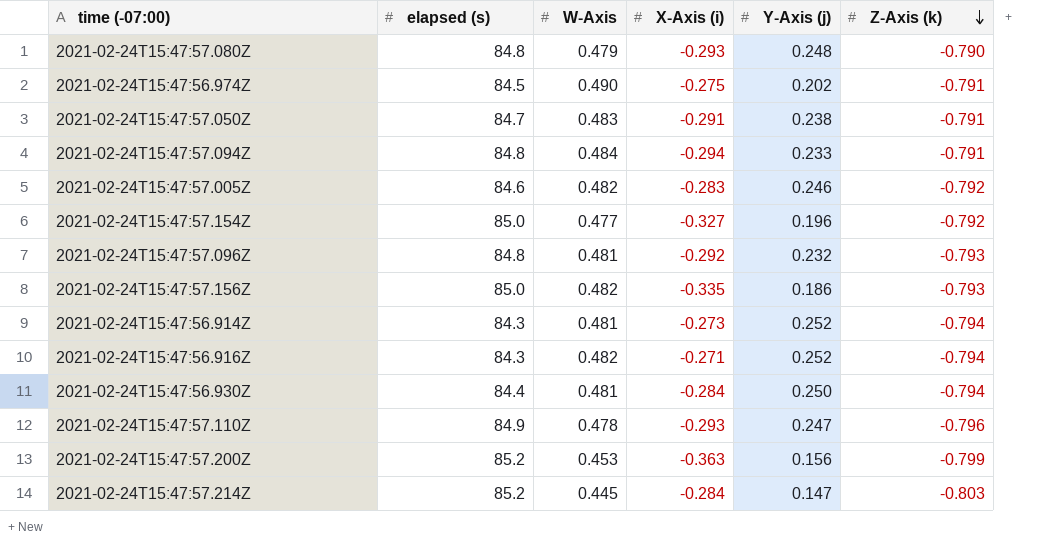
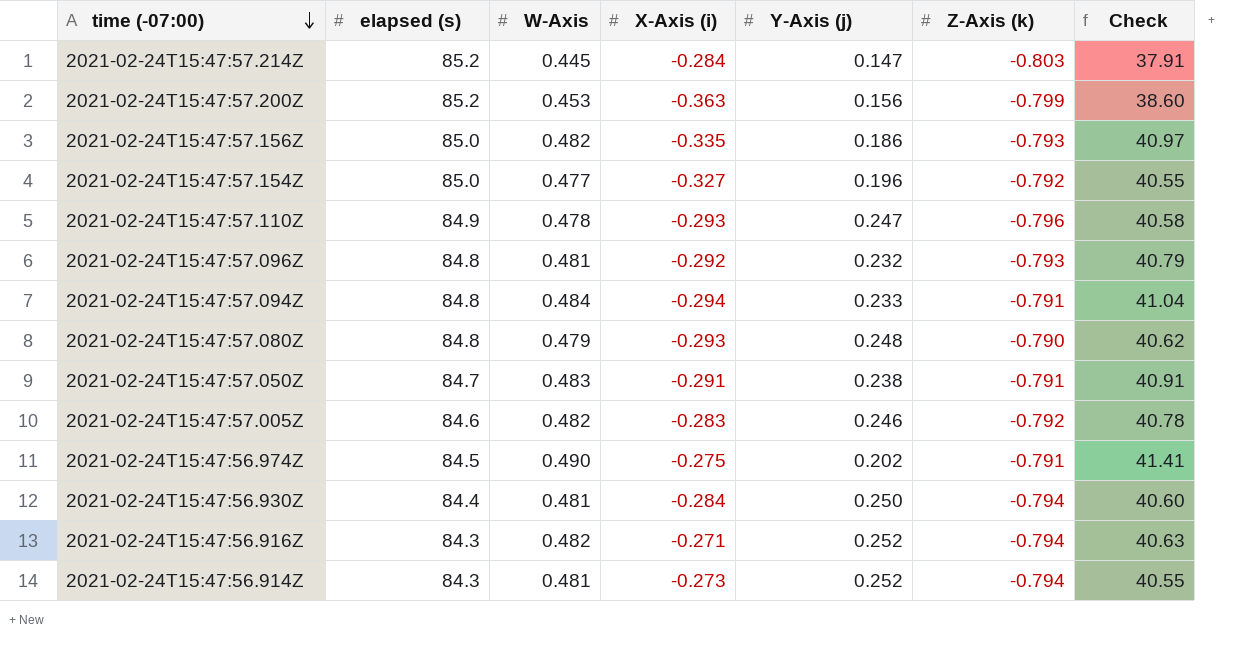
row order: Z-Axis (k) descending -> time (-07:00) descending
column Check | formula: none -> [elapsed (s)] * [W-Axis]

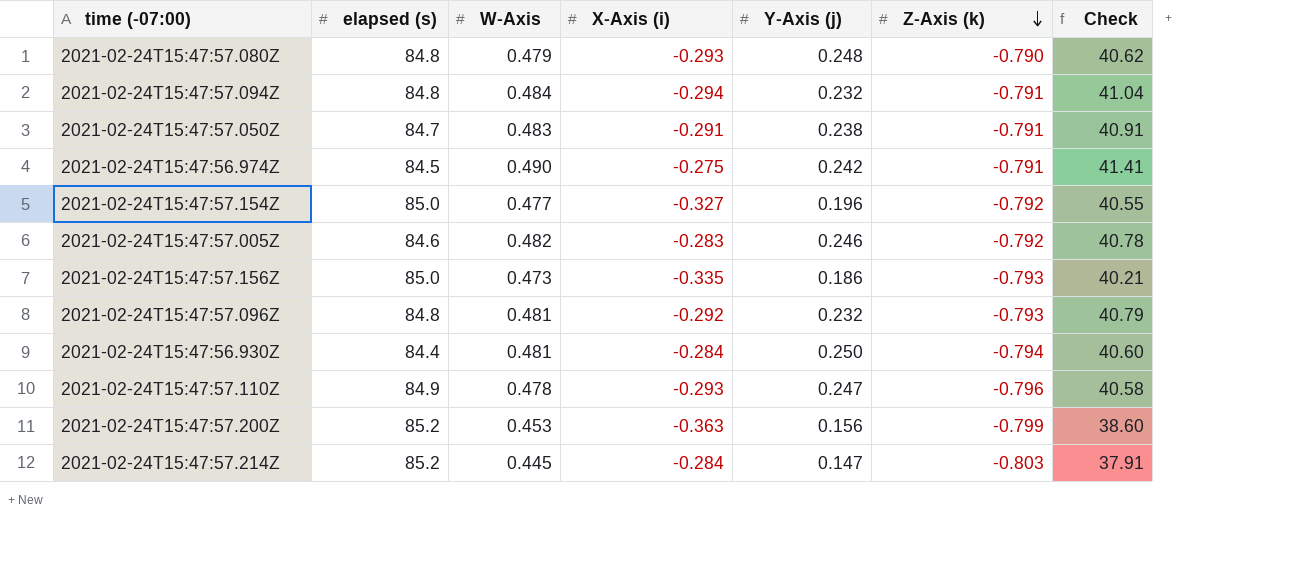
row order: time (-07:00) descending -> Z-Axis (k) descending
row 2021-02-24T15:47:56.916Z: 84.3 | 0.482 | -0.271 | 0.252 | -0.794 | 40.63 -> none
row 2021-02-24T15:47:56.914Z: 84.3 | 0.481 | -0.273 | 0.252 | -0.794 | 40.55 -> none
2021-02-24T15:47:57.094Z | Y-Axis (j): 0.233 -> 0.232
2021-02-24T15:47:56.974Z | Y-Axis (j): 0.202 -> 0.242
2021-02-24T15:47:57.156Z | W-Axis: 0.482 -> 0.473
2021-02-24T15:47:57.156Z | Check: 40.97 -> 40.21

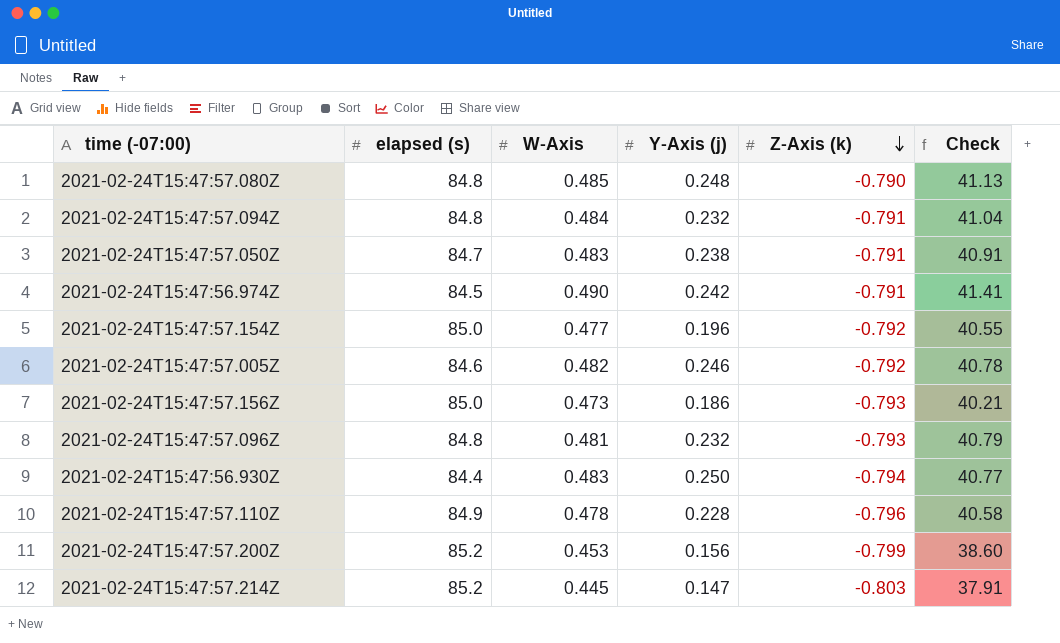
column X-Axis (i) | position: 4 -> none
2021-02-24T15:47:57.080Z | W-Axis: 0.479 -> 0.485
2021-02-24T15:47:57.080Z | Check: 40.62 -> 41.13
2021-02-24T15:47:56.930Z | W-Axis: 0.481 -> 0.483
2021-02-24T15:47:56.930Z | Check: 40.60 -> 40.77
2021-02-24T15:47:57.110Z | Y-Axis (j): 0.247 -> 0.228

